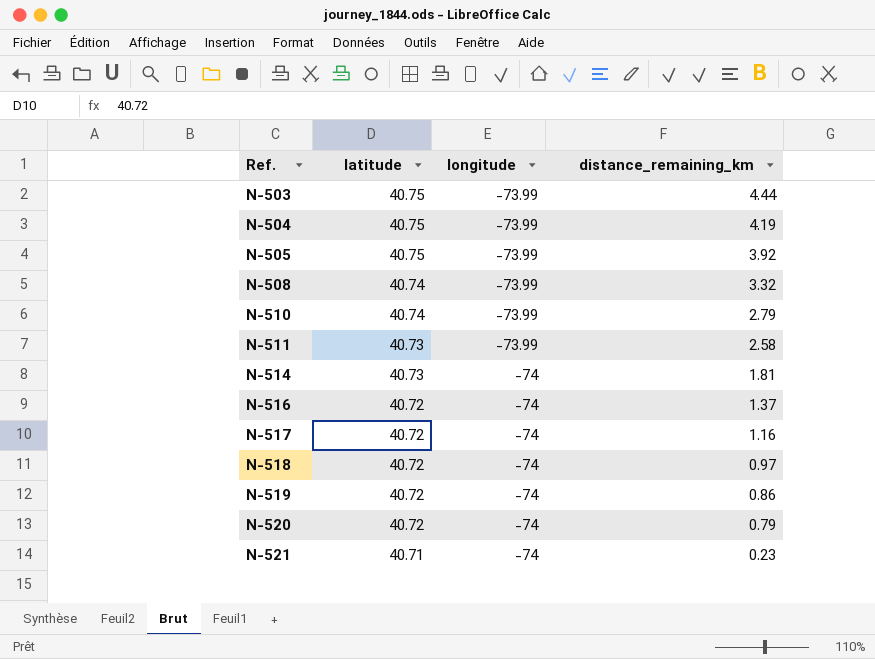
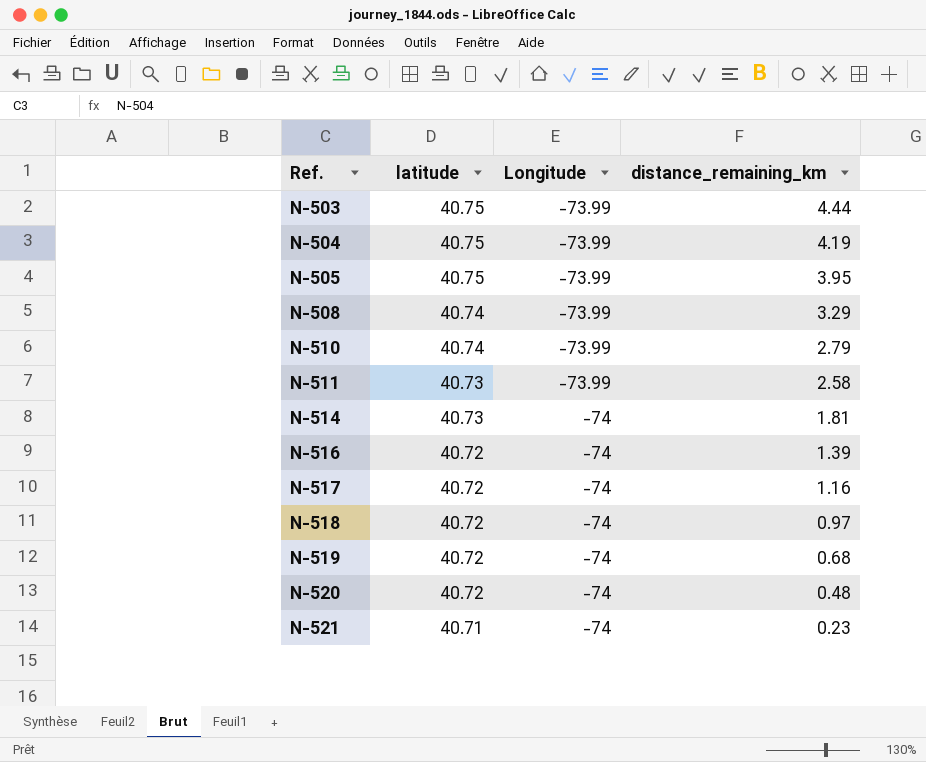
column name: longitude -> Longitude
N-505 | distance_remaining_km: 3.92 -> 3.95
N-508 | distance_remaining_km: 3.32 -> 3.29
N-516 | distance_remaining_km: 1.37 -> 1.39
N-519 | distance_remaining_km: 0.86 -> 0.68
N-520 | distance_remaining_km: 0.79 -> 0.48

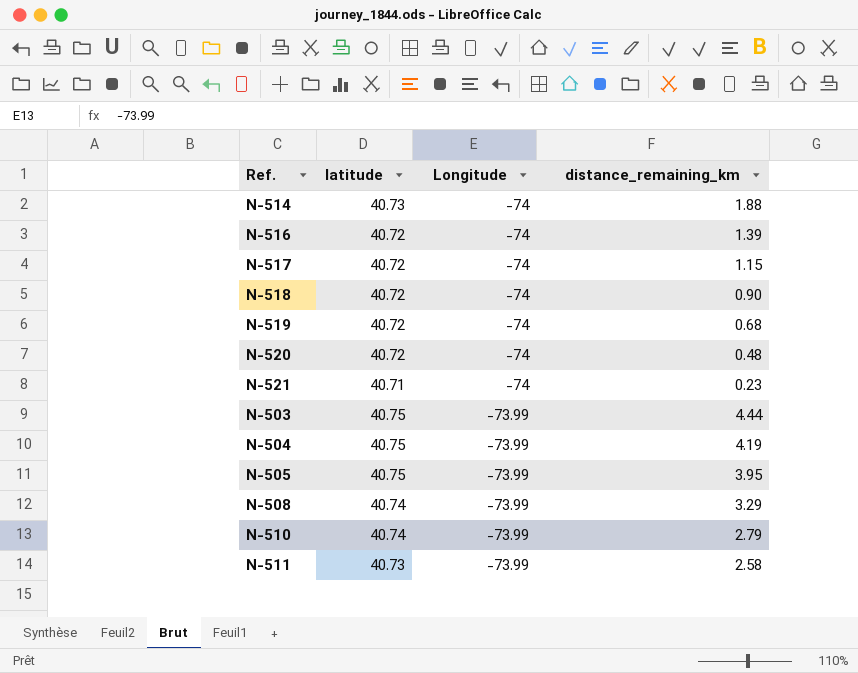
row order: Ref. ascending -> Longitude ascending
N-514 | distance_remaining_km: 1.81 -> 1.88
N-517 | distance_remaining_km: 1.16 -> 1.15
N-518 | distance_remaining_km: 0.97 -> 0.90

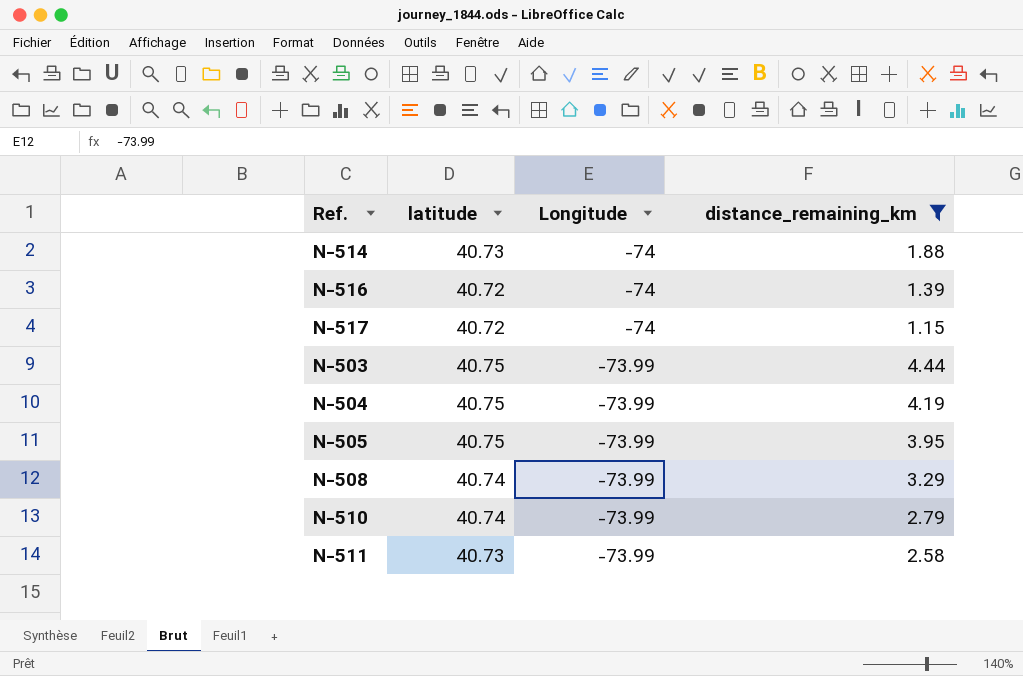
filter: none -> distance_remaining_km >= 1.15

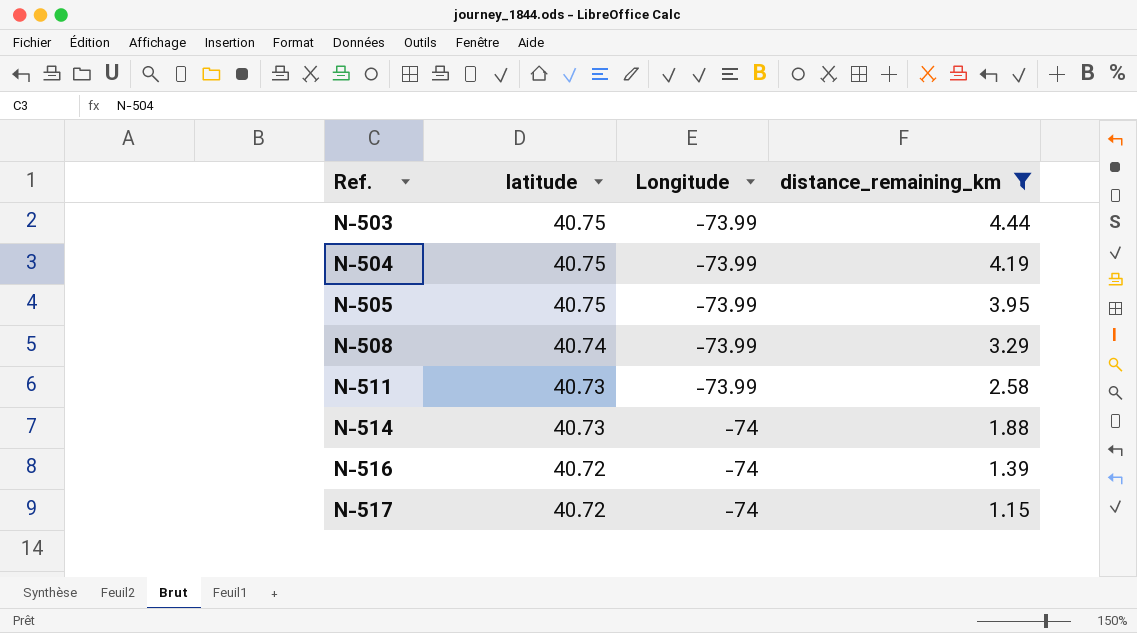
row order: Longitude ascending -> Ref. ascending
row N-510: 40.74 | -73.99 | 2.79 -> none

